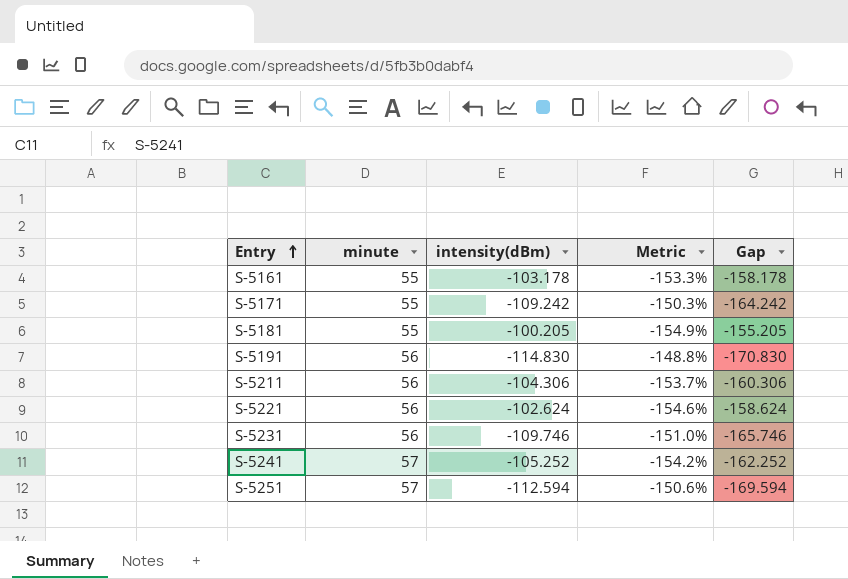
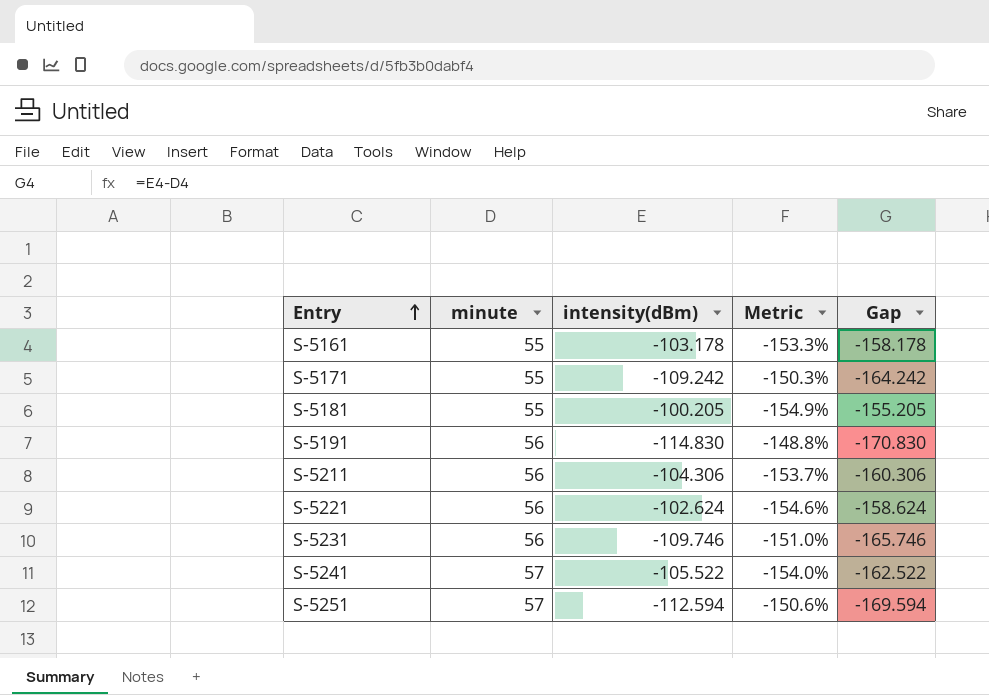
S-5241 | intensity(dBm): -105.252 -> -105.522
S-5241 | Metric: -154.2% -> -154.0%
S-5241 | Gap: -162.252 -> -162.522

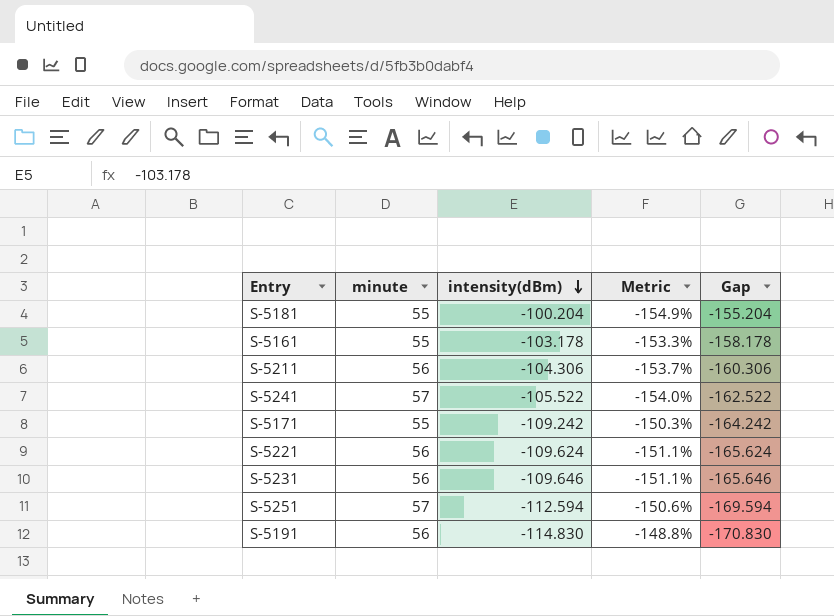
row order: Entry ascending -> intensity(dBm) descending
S-5181 | intensity(dBm): -100.205 -> -100.204
S-5181 | Gap: -155.205 -> -155.204
S-5221 | intensity(dBm): -102.624 -> -109.624
S-5221 | Metric: -154.6% -> -151.1%
S-5221 | Gap: -158.624 -> -165.624
S-5231 | intensity(dBm): -109.746 -> -109.646
S-5231 | Metric: -151.0% -> -151.1%
S-5231 | Gap: -165.746 -> -165.646

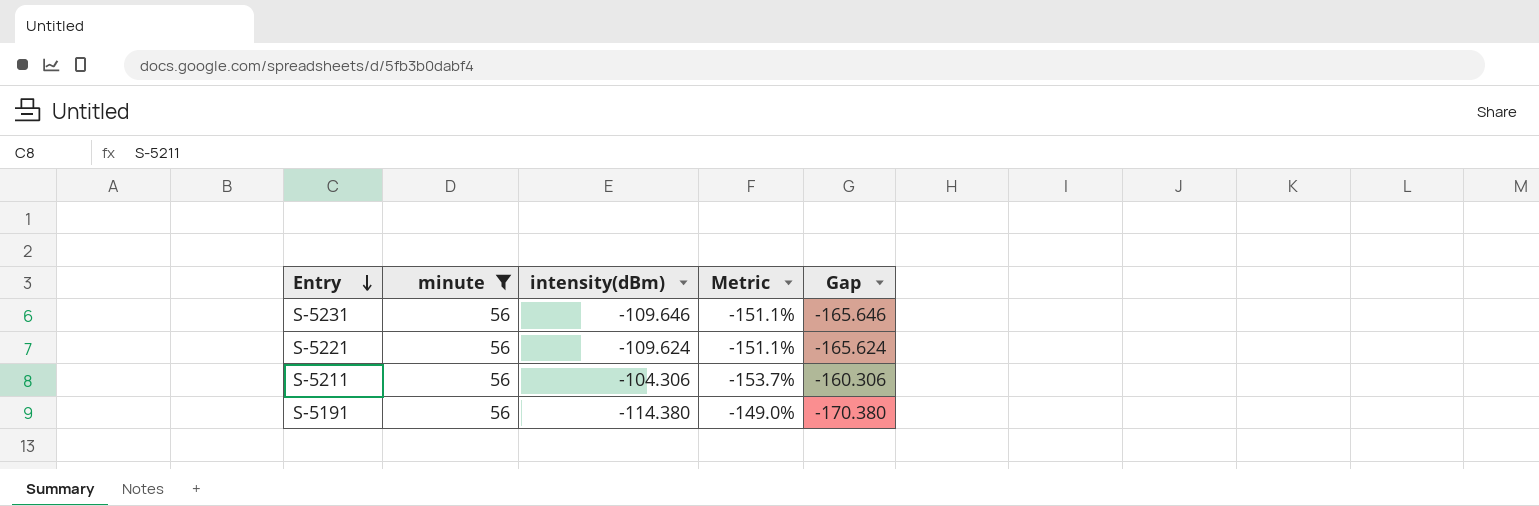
filter: none -> minute = 56
row order: intensity(dBm) descending -> Entry descending
S-5191 | intensity(dBm): -114.830 -> -114.380
S-5191 | Metric: -148.8% -> -149.0%
S-5191 | Gap: -170.830 -> -170.380

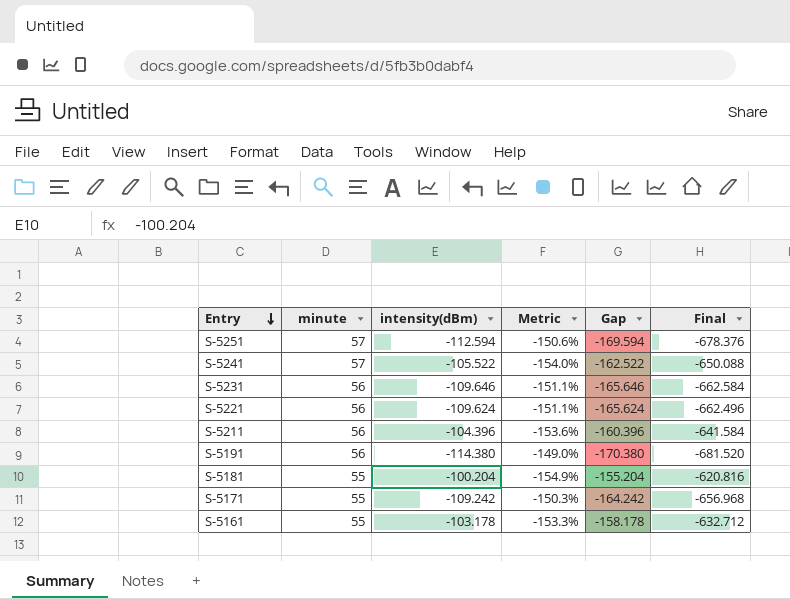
filter: minute = 56 -> none
column Final | formula: none -> [Gap] * 4
S-5211 | intensity(dBm): -104.306 -> -104.396
S-5211 | Metric: -153.7% -> -153.6%
S-5211 | Gap: -160.306 -> -160.396

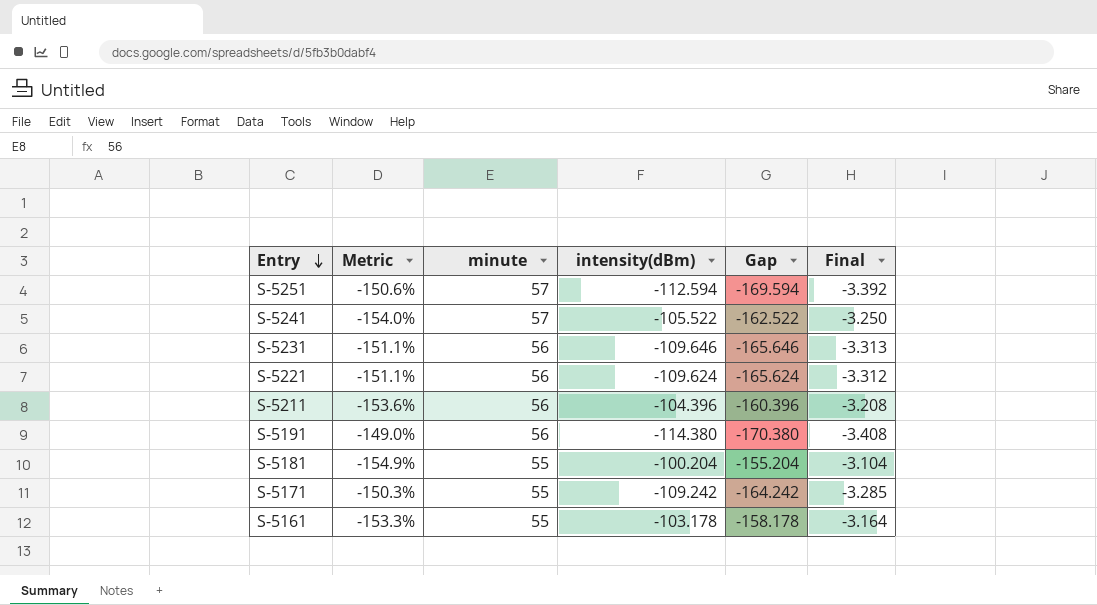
column Metric | position: 4 -> 2
column Final | formula: [Gap] * 4 -> [Gap] * 0.02

